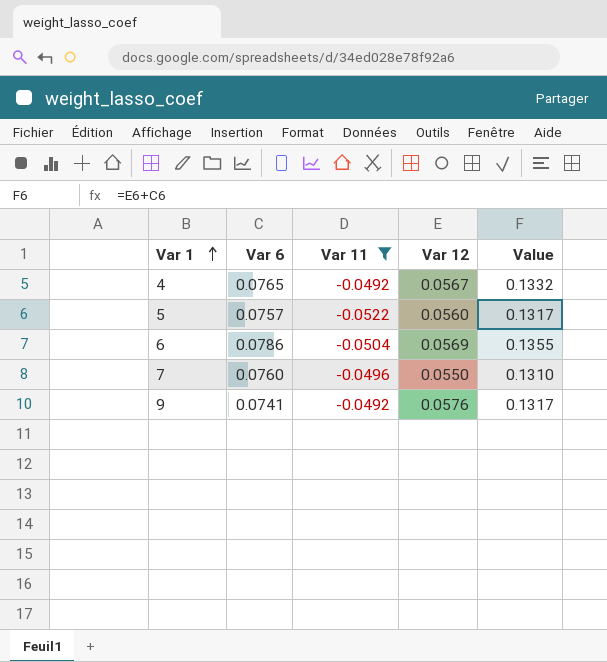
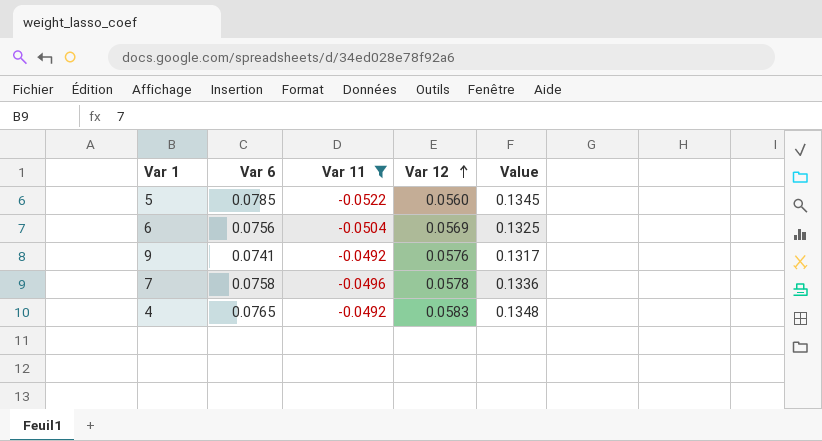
row order: Var 1 ascending -> Var 12 ascending
5 | Var 6: 0.0757 -> 0.0785
5 | Value: 0.1317 -> 0.1345
6 | Var 6: 0.0786 -> 0.0756
6 | Value: 0.1355 -> 0.1325
7 | Var 6: 0.0760 -> 0.0758
7 | Var 12: 0.0550 -> 0.0578
7 | Value: 0.1310 -> 0.1336
4 | Var 12: 0.0567 -> 0.0583
4 | Value: 0.1332 -> 0.1348

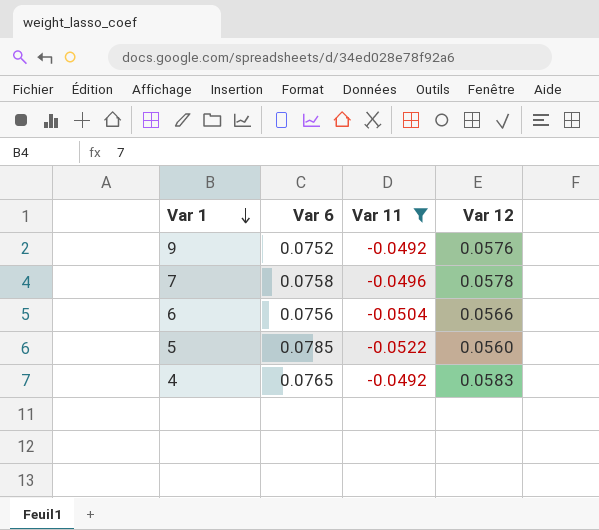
row order: Var 12 ascending -> Var 1 descending
column Value | formula: [Var 6] + [Var 12] -> none
9 | Var 6: 0.0741 -> 0.0752
6 | Var 12: 0.0569 -> 0.0566

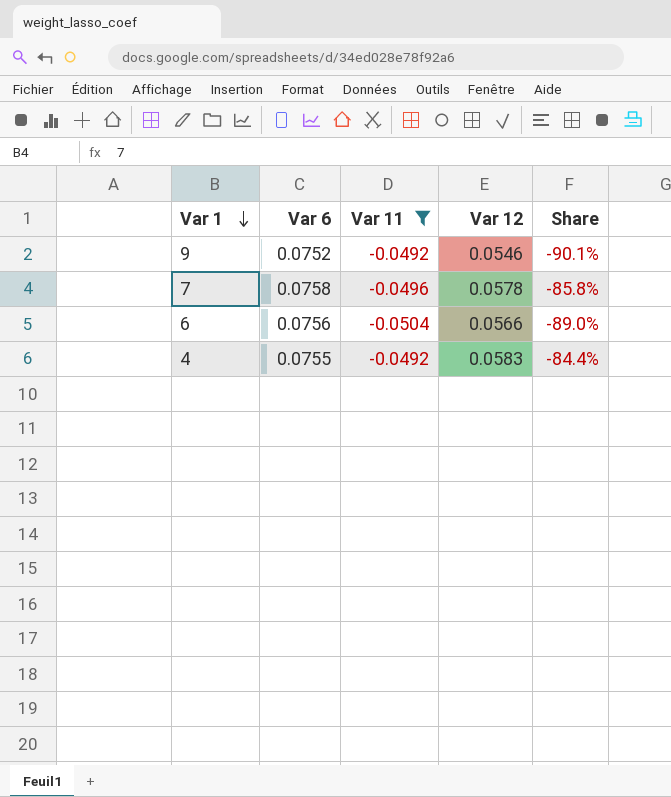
column Share | formula: none -> [Var 11] / [Var 12]
row 5: 0.0785 | -0.0522 | 0.0560 -> none
9 | Var 12: 0.0576 -> 0.0546
4 | Var 6: 0.0765 -> 0.0755

